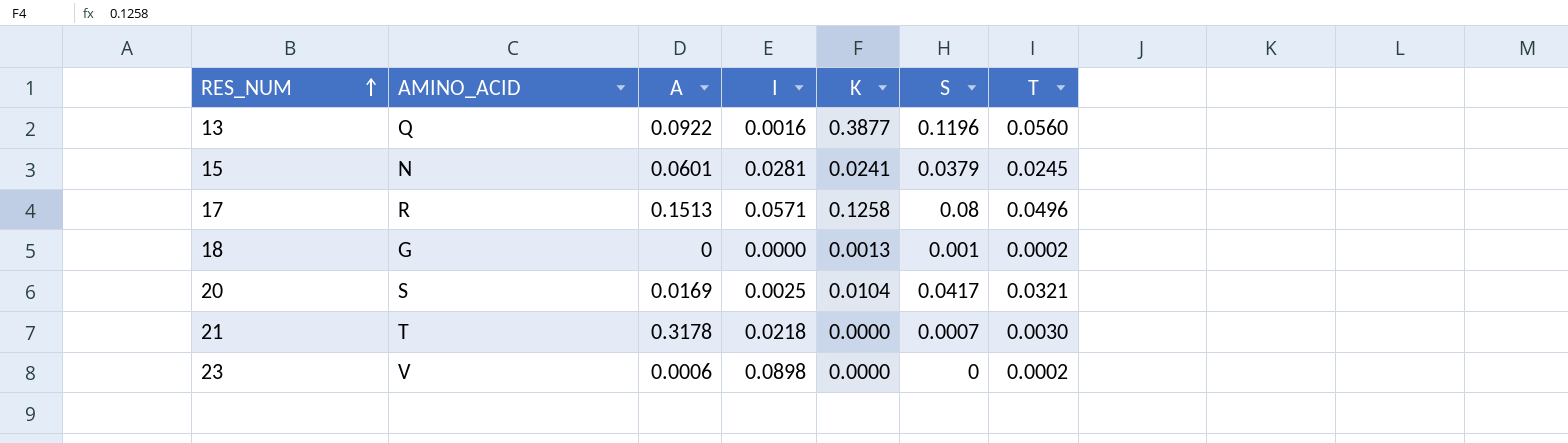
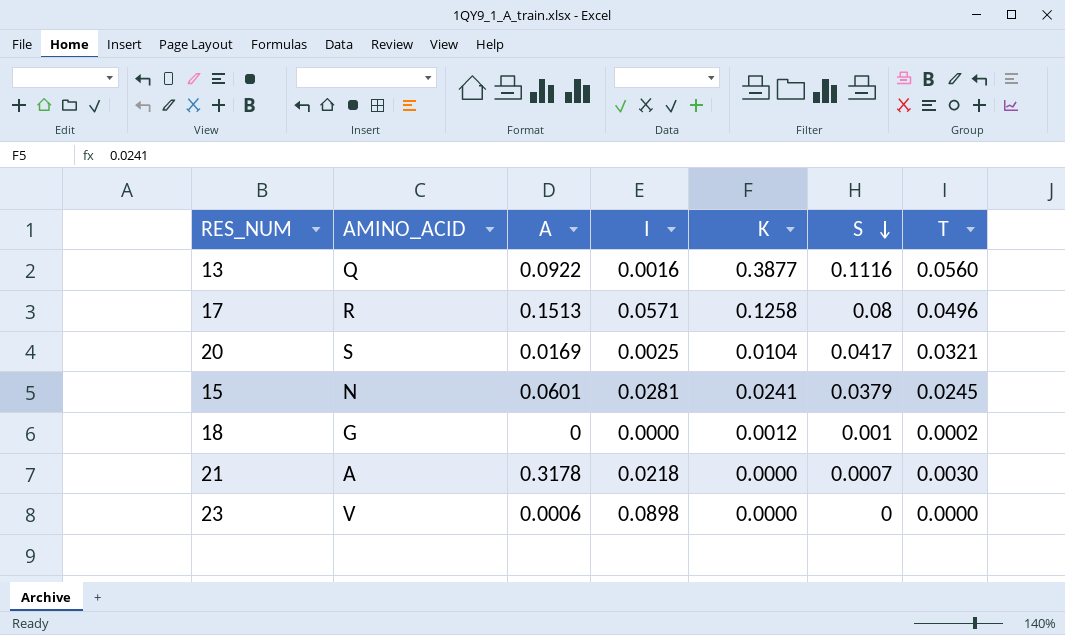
row order: RES_NUM ascending -> S descending
13 | S: 0.1196 -> 0.1116
18 | K: 0.0013 -> 0.0012
21 | AMINO_ACID: T -> A
23 | T: 0.0002 -> 0.0000

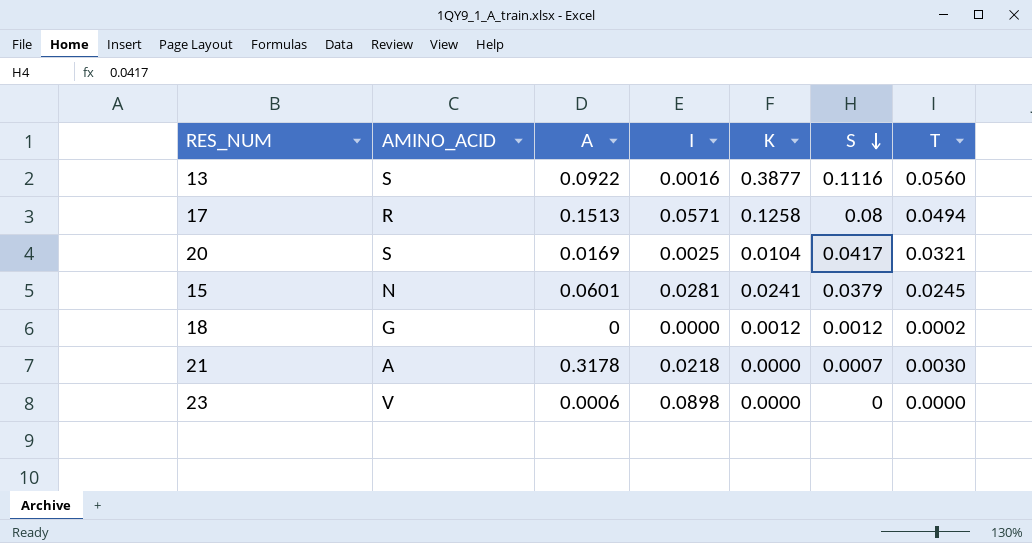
13 | AMINO_ACID: Q -> S
17 | T: 0.0496 -> 0.0494
18 | S: 0.001 -> 0.0012

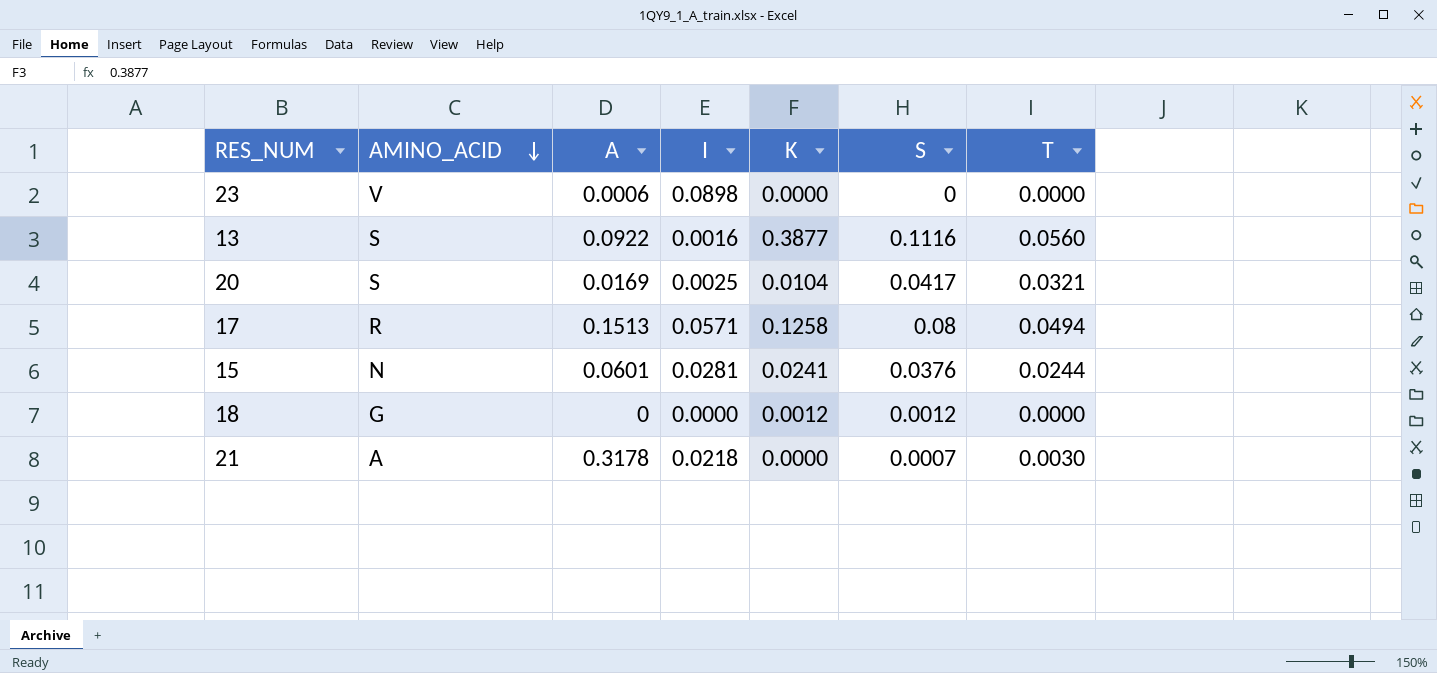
row order: S descending -> AMINO_ACID descending
15 | S: 0.0379 -> 0.0376
15 | T: 0.0245 -> 0.0244
18 | T: 0.0002 -> 0.0000

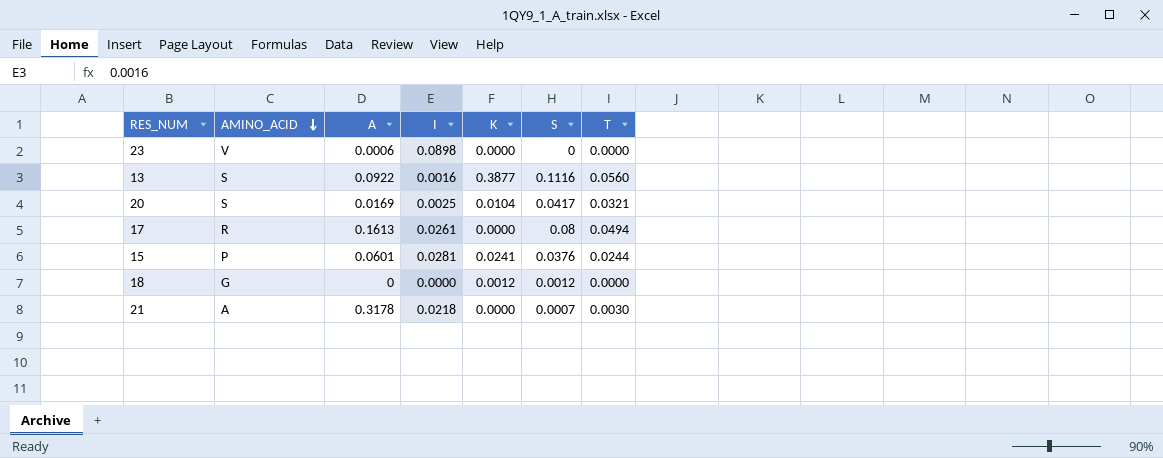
17 | A: 0.1513 -> 0.1613
17 | I: 0.0571 -> 0.0261
17 | K: 0.1258 -> 0.0000
15 | AMINO_ACID: N -> P

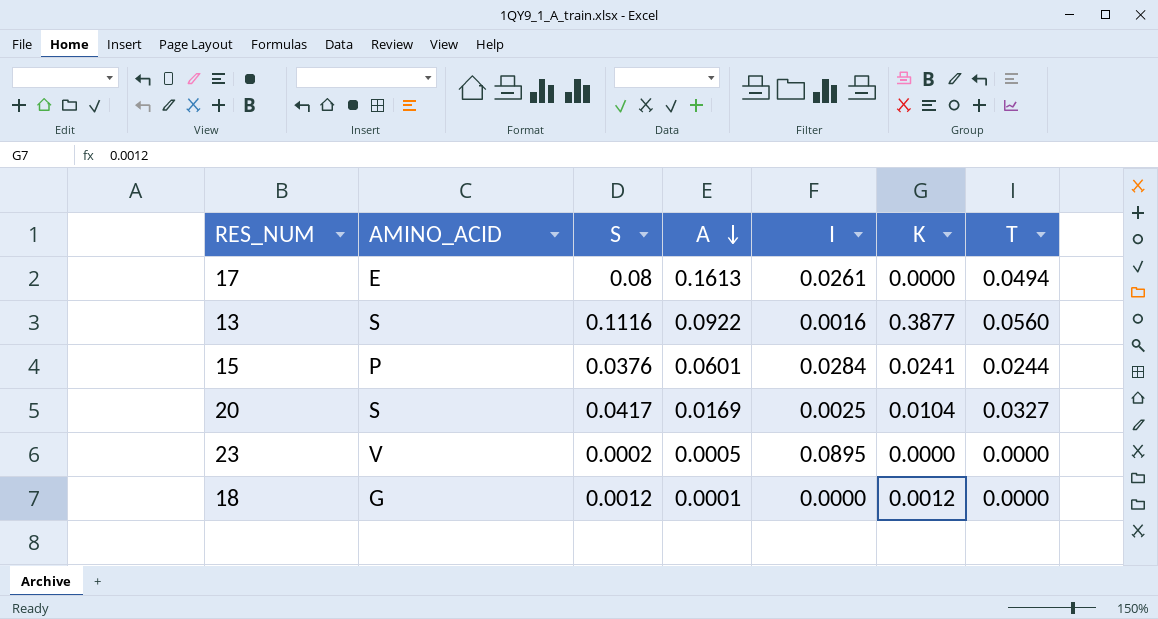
row order: AMINO_ACID descending -> A descending
column S | position: 6 -> 3
row 21: A | 0.3178 | 0.0218 | 0.0000 | 0.0007 | 0.0030 -> none
17 | AMINO_ACID: R -> E
15 | I: 0.0281 -> 0.0284
20 | T: 0.0321 -> 0.0327
23 | S: 0 -> 0.0002
23 | A: 0.0006 -> 0.0005
23 | I: 0.0898 -> 0.0895
18 | A: 0 -> 0.0001

